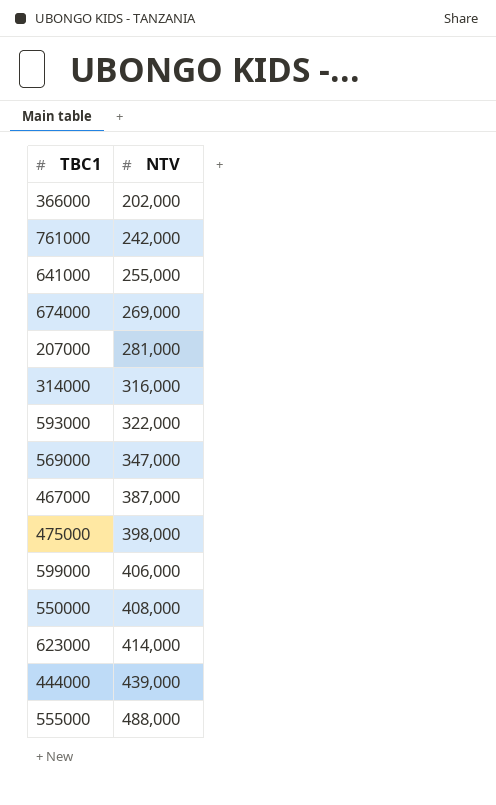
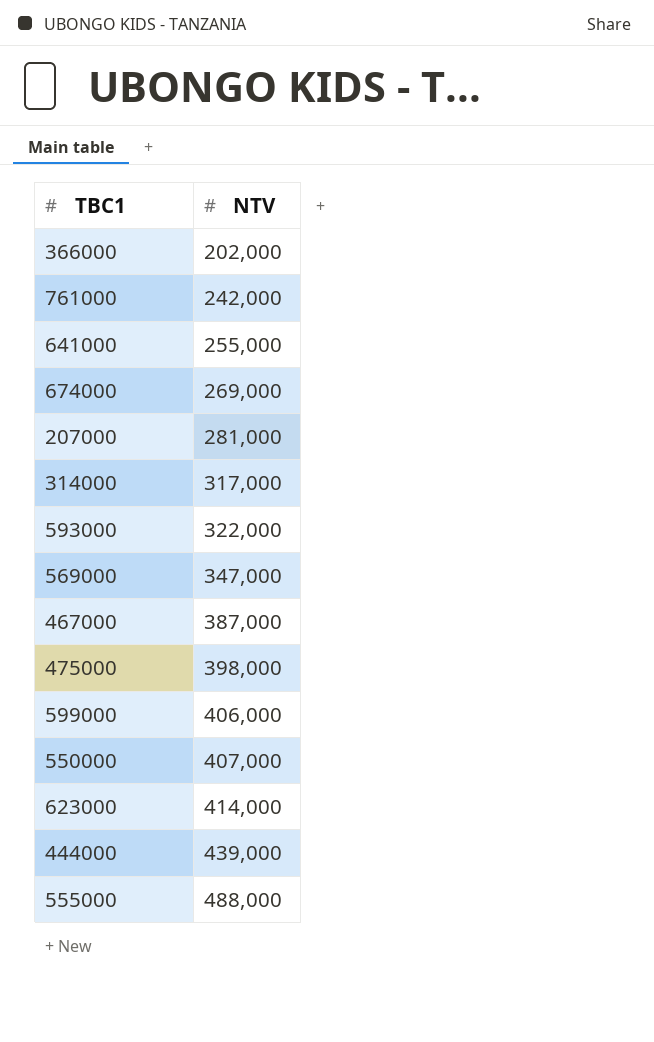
314000 | NTV: 316,000 -> 317,000
550000 | NTV: 408,000 -> 407,000

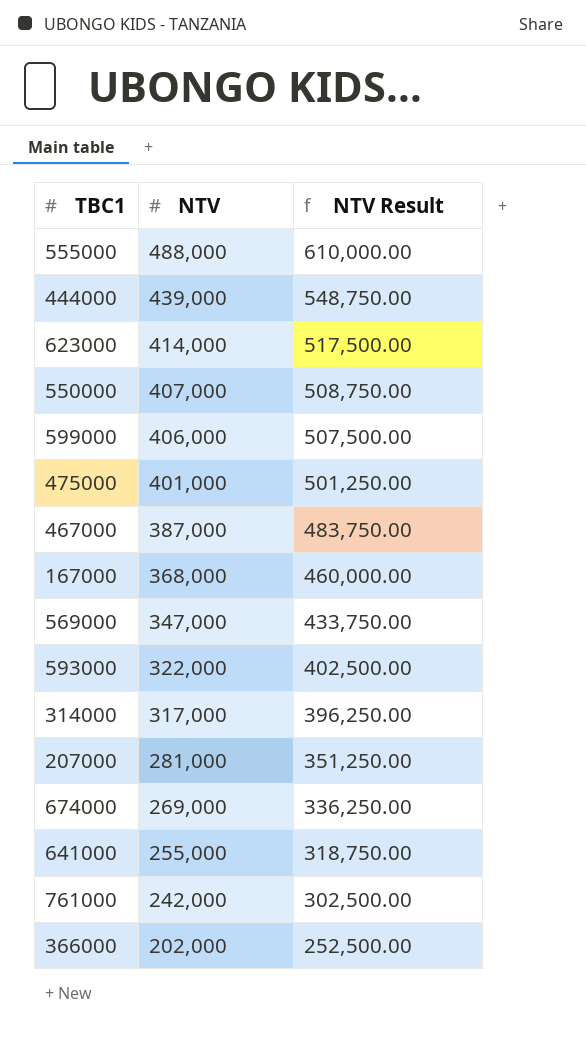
row order: NTV ascending -> NTV descending
column NTV Result | formula: none -> [NTV] * 1.25
475000 | NTV: 398,000 -> 401,000
row 167000: none -> 368,000 | 460,000.00

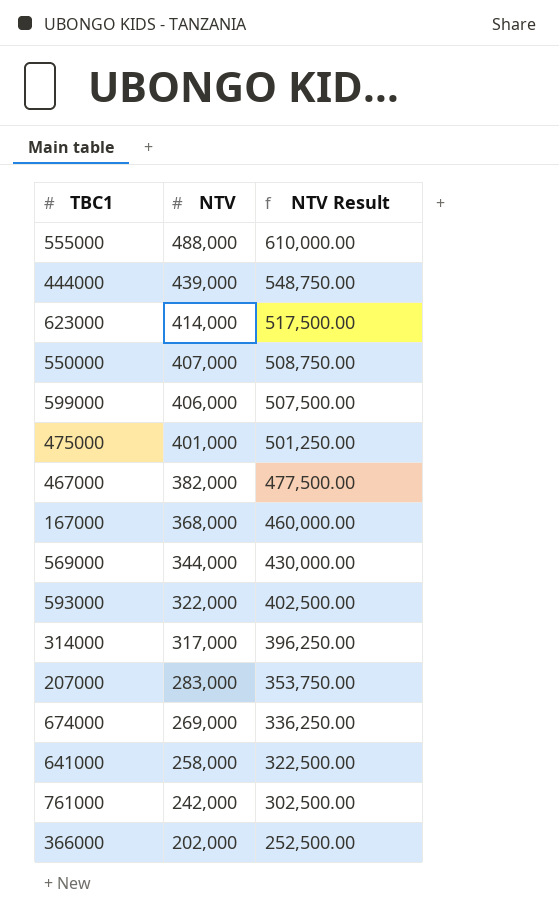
467000 | NTV: 387,000 -> 382,000
467000 | NTV Result: 483,750.00 -> 477,500.00
569000 | NTV: 347,000 -> 344,000
569000 | NTV Result: 433,750.00 -> 430,000.00
207000 | NTV: 281,000 -> 283,000
207000 | NTV Result: 351,250.00 -> 353,750.00
641000 | NTV: 255,000 -> 258,000
641000 | NTV Result: 318,750.00 -> 322,500.00

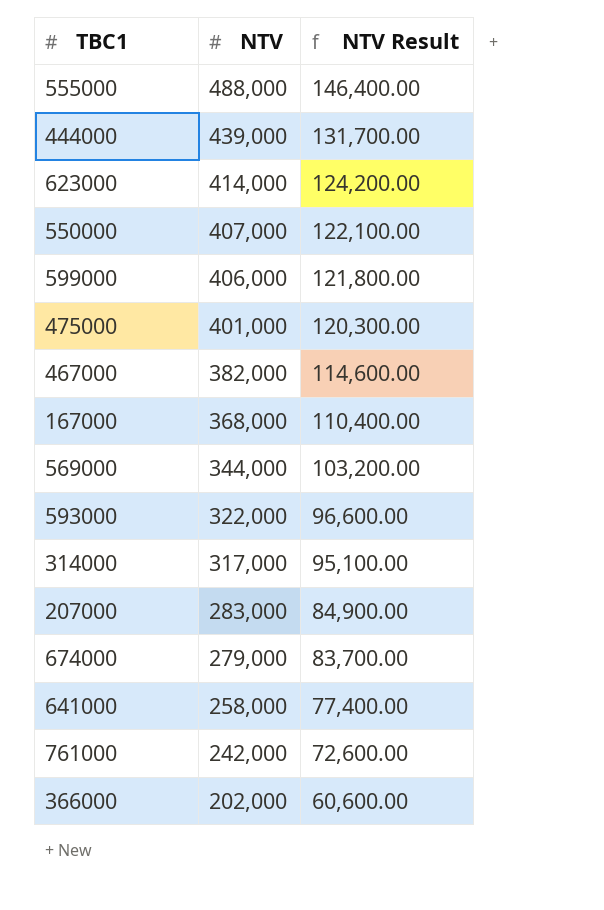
column NTV Result | formula: [NTV] * 1.25 -> [NTV] * 0.3
674000 | NTV: 269,000 -> 279,000

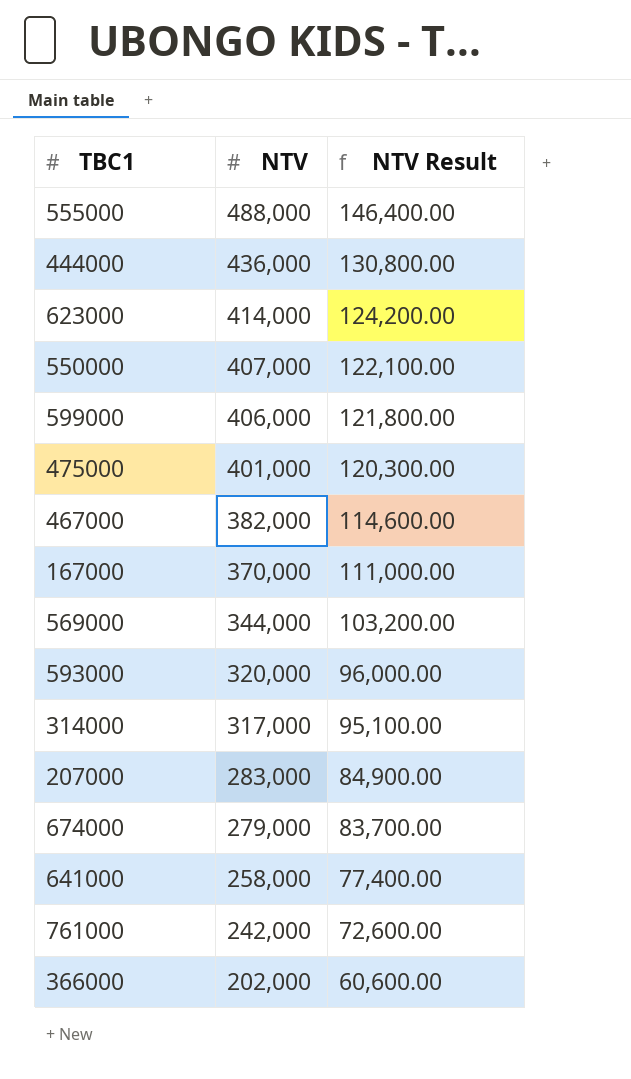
444000 | NTV: 439,000 -> 436,000
444000 | NTV Result: 131,700.00 -> 130,800.00
167000 | NTV: 368,000 -> 370,000
167000 | NTV Result: 110,400.00 -> 111,000.00
593000 | NTV: 322,000 -> 320,000
593000 | NTV Result: 96,600.00 -> 96,000.00

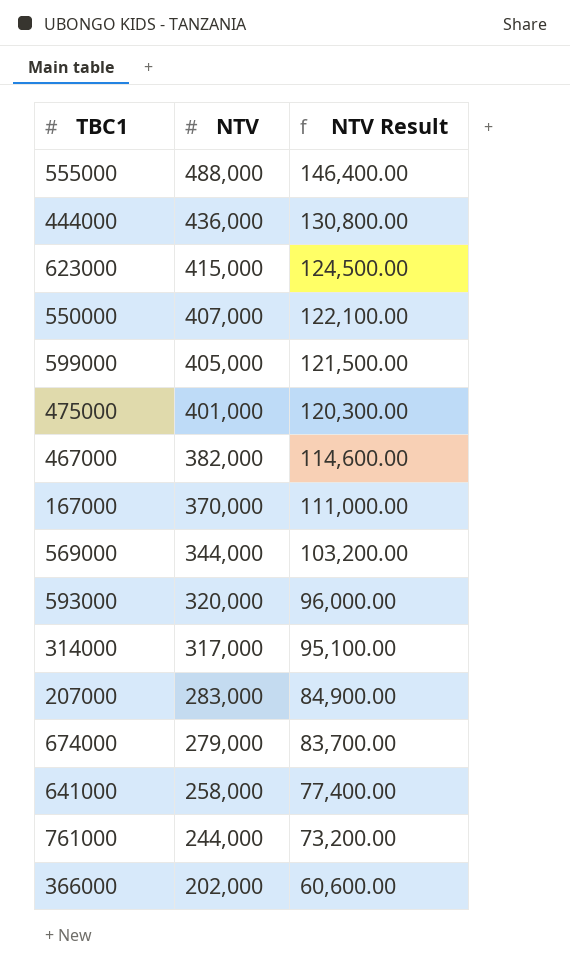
623000 | NTV: 414,000 -> 415,000
623000 | NTV Result: 124,200.00 -> 124,500.00
599000 | NTV: 406,000 -> 405,000
599000 | NTV Result: 121,800.00 -> 121,500.00
761000 | NTV: 242,000 -> 244,000
761000 | NTV Result: 72,600.00 -> 73,200.00

